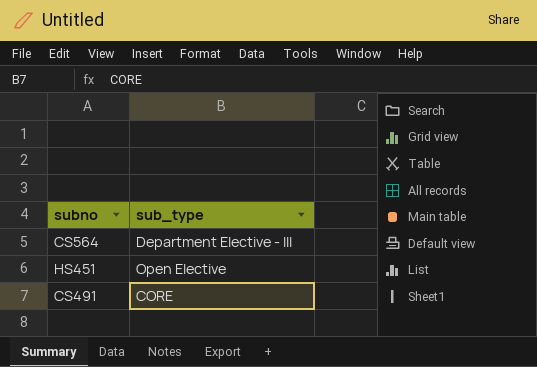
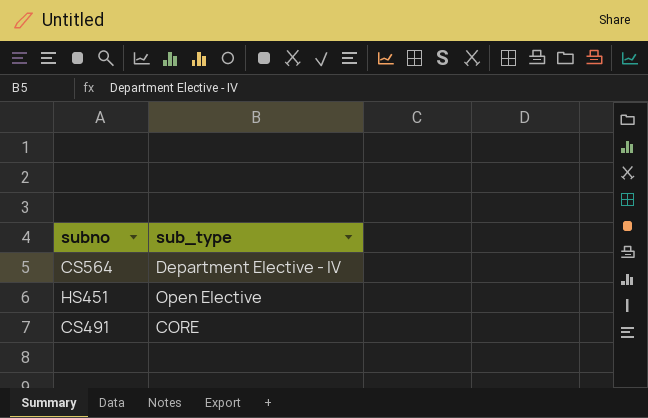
CS564 | sub_type: Department Elective - III -> Department Elective - IV

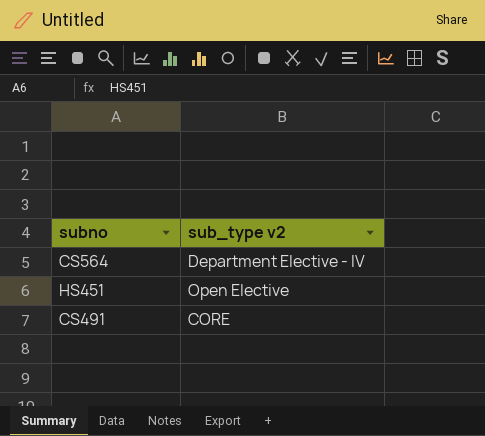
column name: sub_type -> sub_type v2

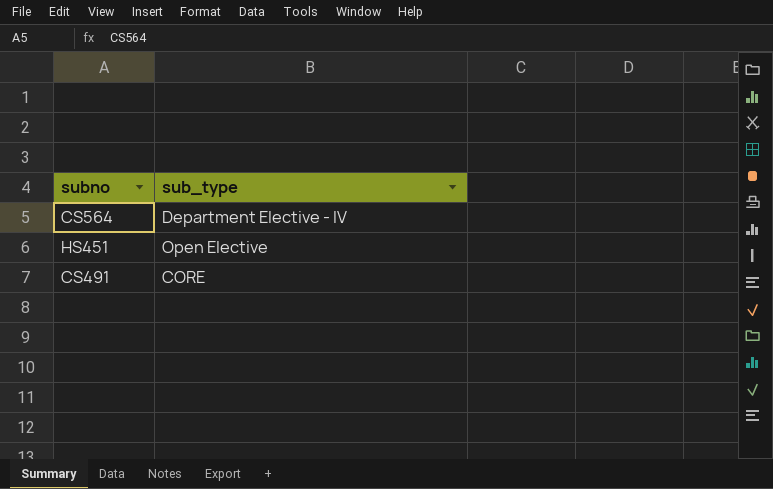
column name: sub_type v2 -> sub_type

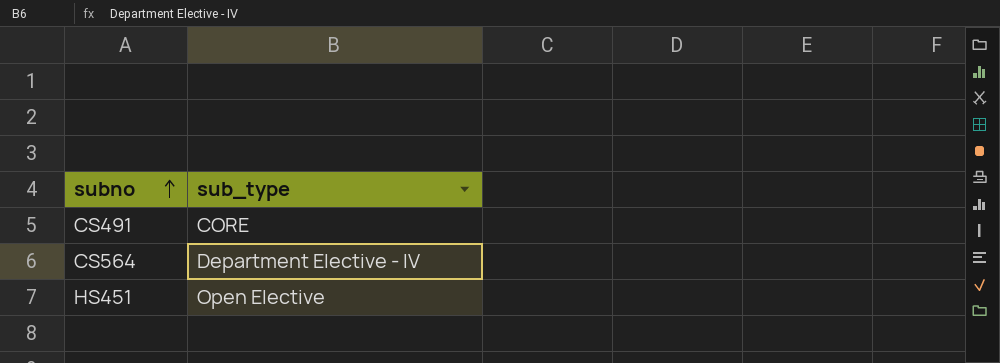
row order: none -> subno ascending

